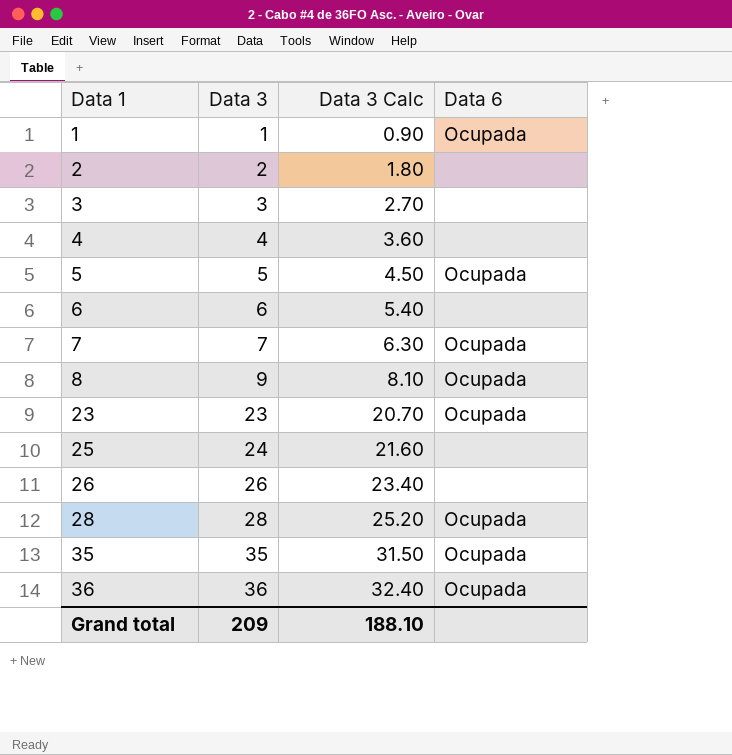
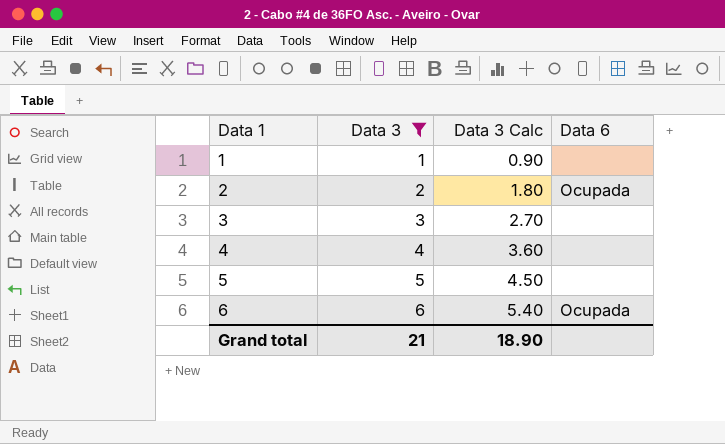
filter: none -> Data 3 <= 6
1 | Data 6: Ocupada -> none
2 | Data 6: none -> Ocupada
5 | Data 6: Ocupada -> none
6 | Data 6: none -> Ocupada
Grand total | Data 3: 209 -> 21
Grand total | Data 3 Calc: 188.10 -> 18.90

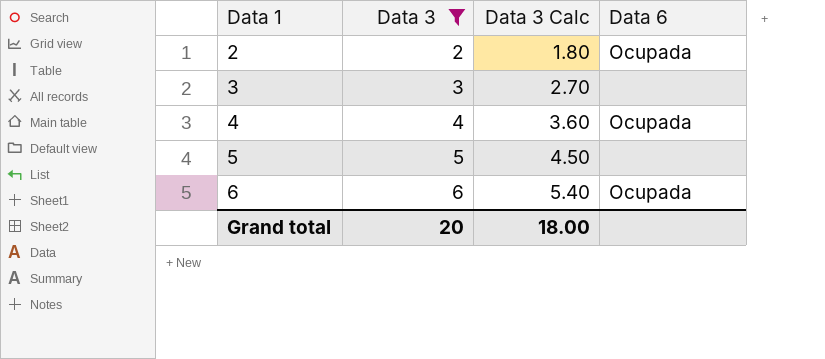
row 1: 1 | 0.90 | none -> none
4 | Data 6: none -> Ocupada
Grand total | Data 3: 21 -> 20
Grand total | Data 3 Calc: 18.90 -> 18.00

